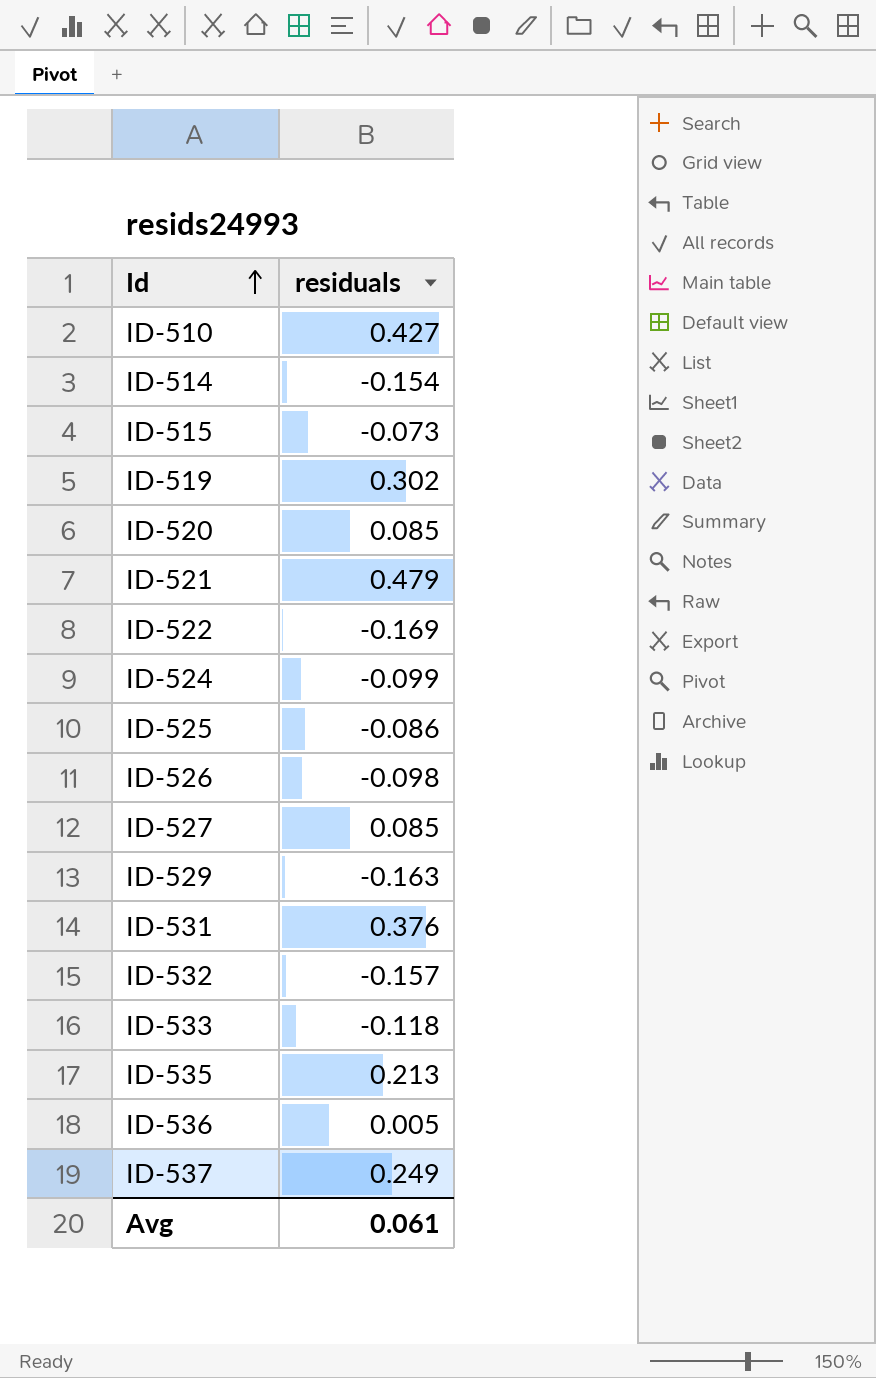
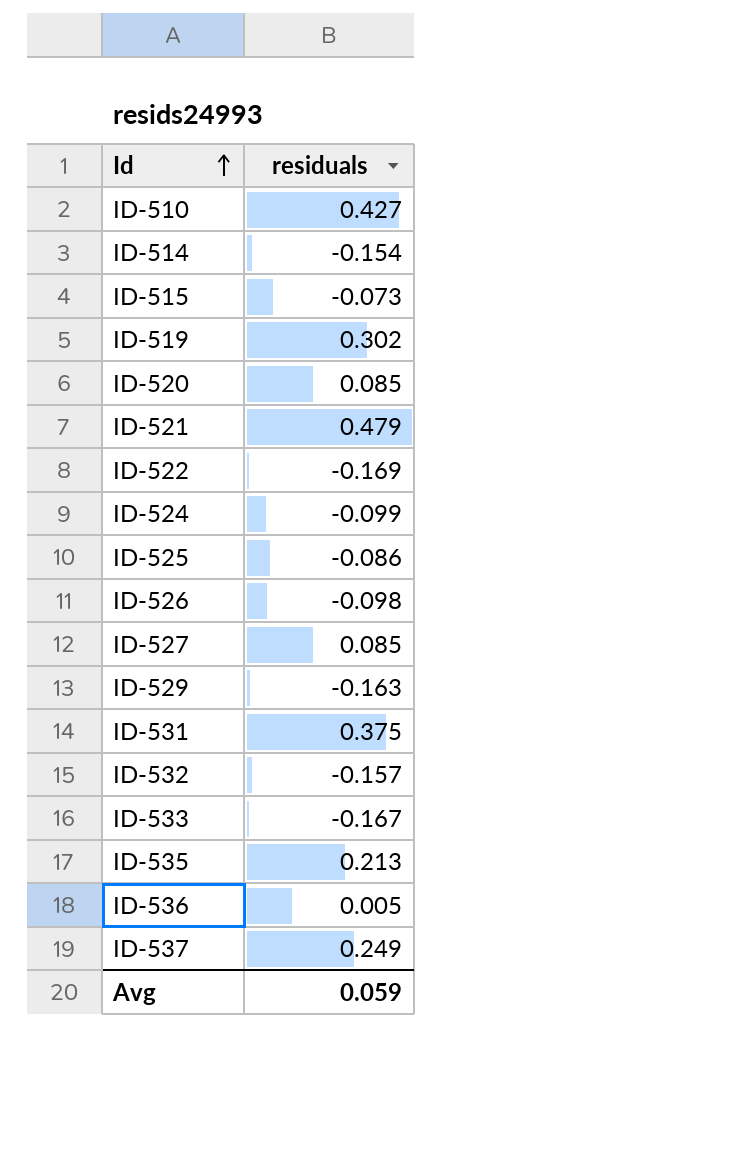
ID-531 | residuals: 0.376 -> 0.375
ID-533 | residuals: -0.118 -> -0.167
Avg | residuals: 0.061 -> 0.059

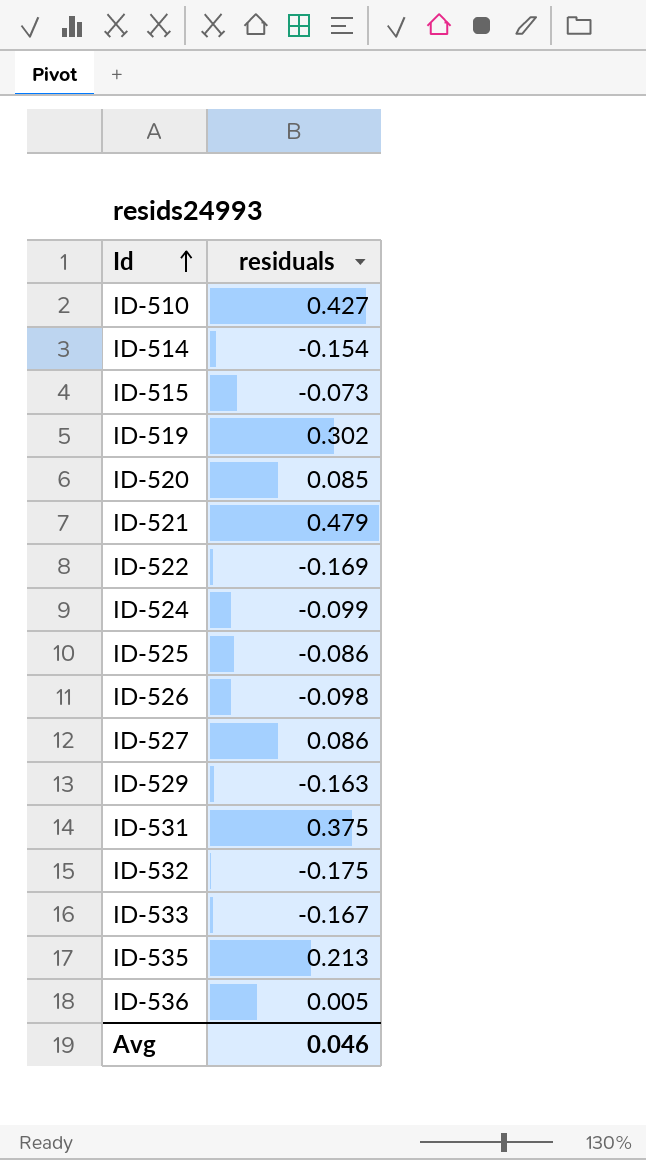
row ID-537: 0.249 -> none
ID-527 | residuals: 0.085 -> 0.086
ID-532 | residuals: -0.157 -> -0.175
Avg | residuals: 0.059 -> 0.046

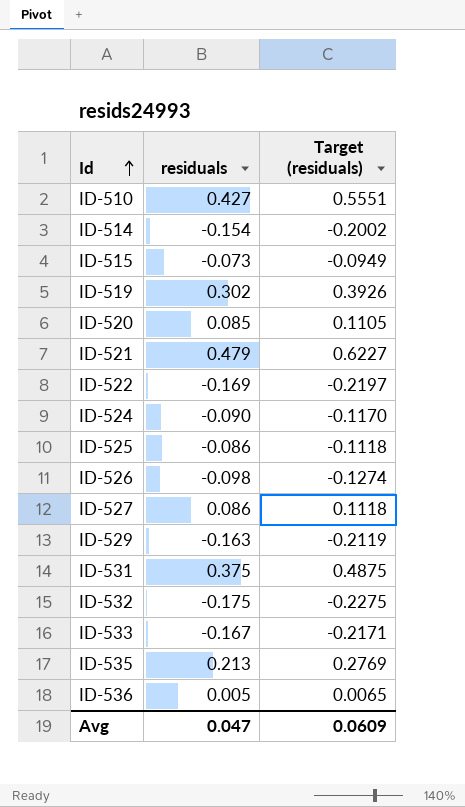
column Target (residuals) | formula: none -> [residuals] * 1.3
ID-524 | residuals: -0.099 -> -0.090
Avg | residuals: 0.046 -> 0.047

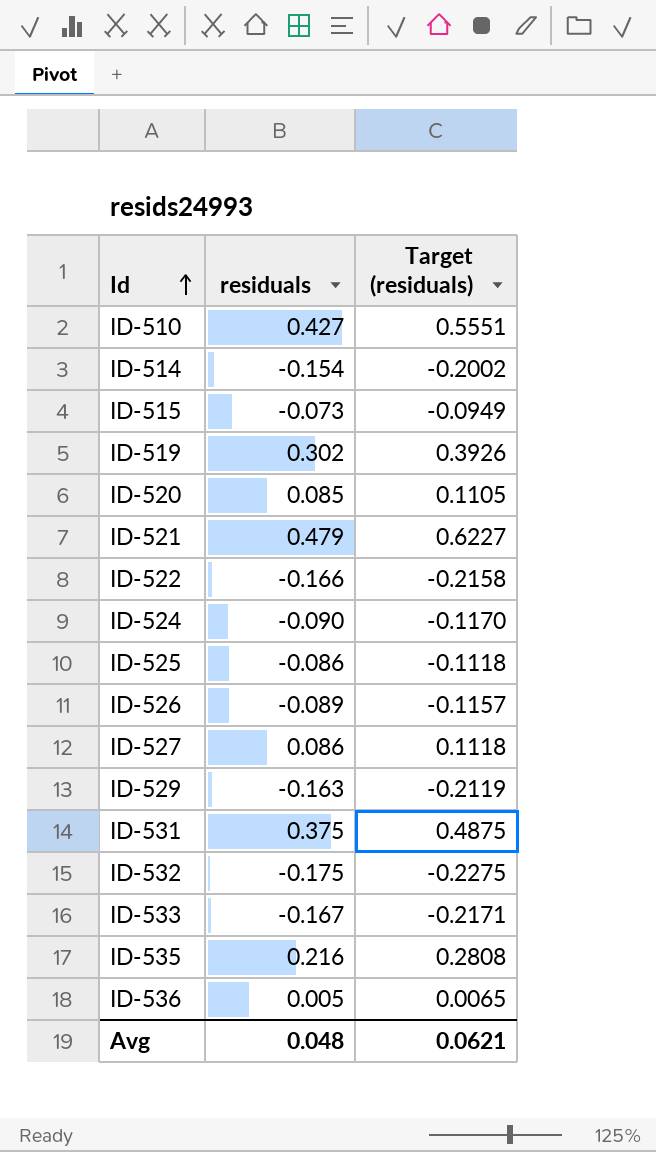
ID-522 | residuals: -0.169 -> -0.166
ID-522 | Target (residuals): -0.2197 -> -0.2158
ID-526 | residuals: -0.098 -> -0.089
ID-526 | Target (residuals): -0.1274 -> -0.1157
ID-535 | residuals: 0.213 -> 0.216
ID-535 | Target (residuals): 0.2769 -> 0.2808
Avg | residuals: 0.047 -> 0.048
Avg | Target (residuals): 0.0609 -> 0.0621

